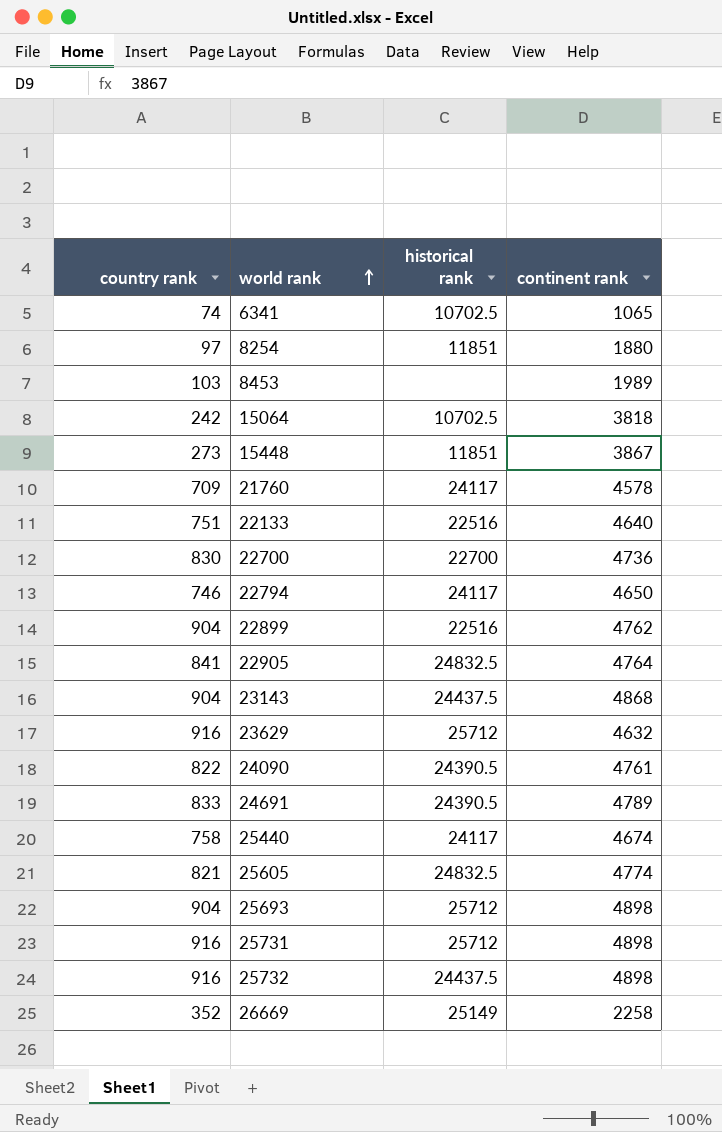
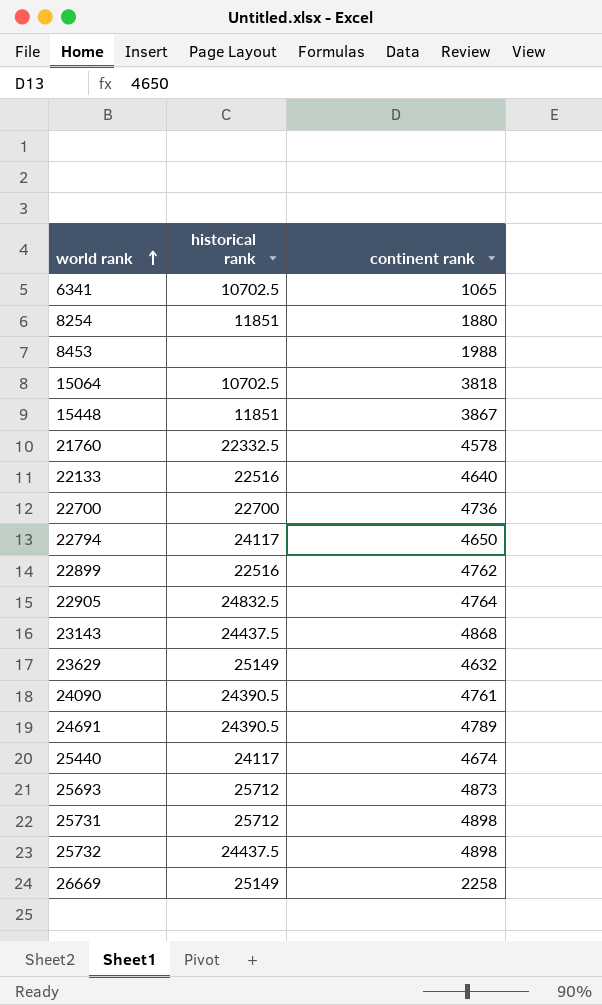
column country rank | position: 1 -> none
row 25605: 821 | 24832.5 | 4774 -> none
8453 | continent rank: 1989 -> 1988
21760 | historical rank: 24117 -> 22332.5
23629 | historical rank: 25712 -> 25149
25693 | continent rank: 4898 -> 4873

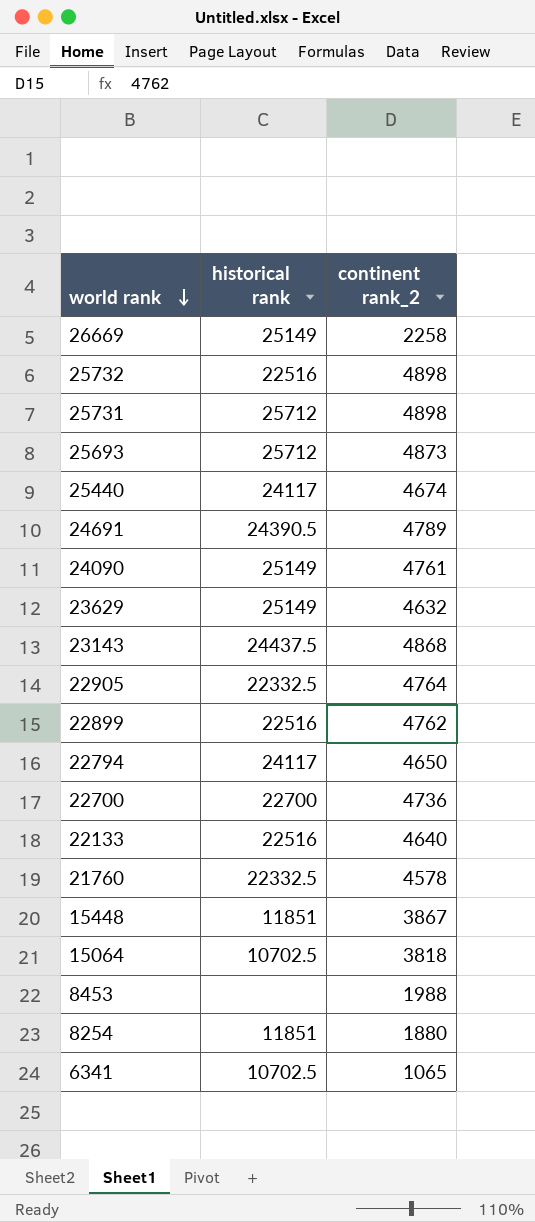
row order: world rank ascending -> world rank descending
column name: continent rank -> continent rank_2
25732 | historical rank: 24437.5 -> 22516
24090 | historical rank: 24390.5 -> 25149
22905 | historical rank: 24832.5 -> 22332.5

